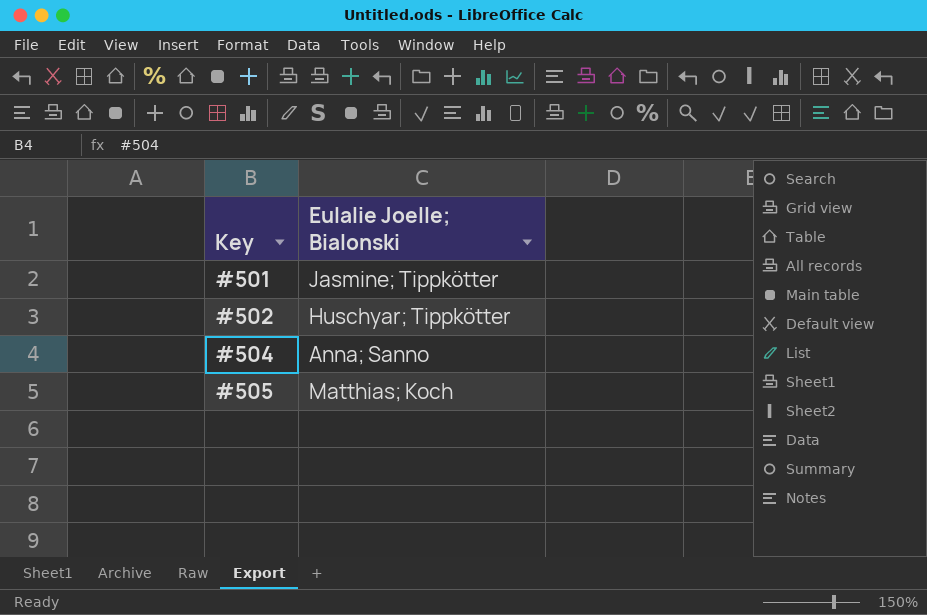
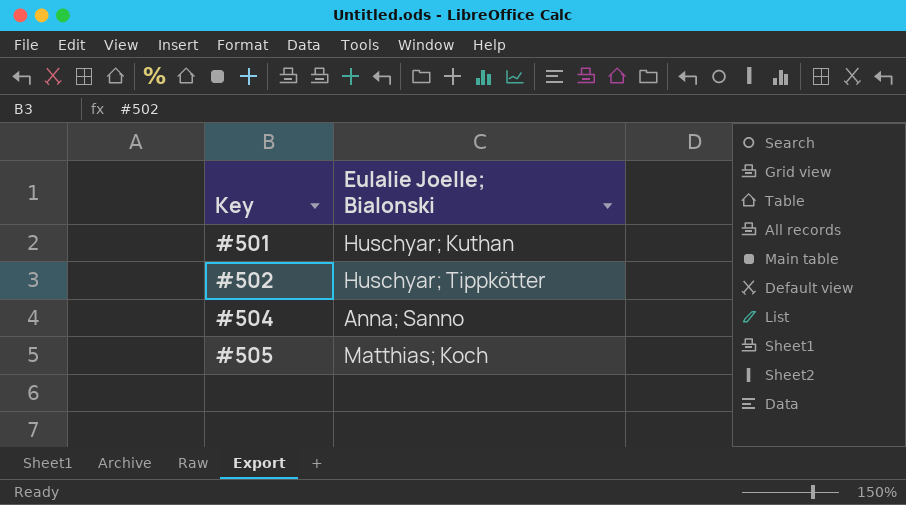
#501 | Eulalie Joelle; Bialonski: Jasmine; Tippkötter -> Huschyar; Kuthan

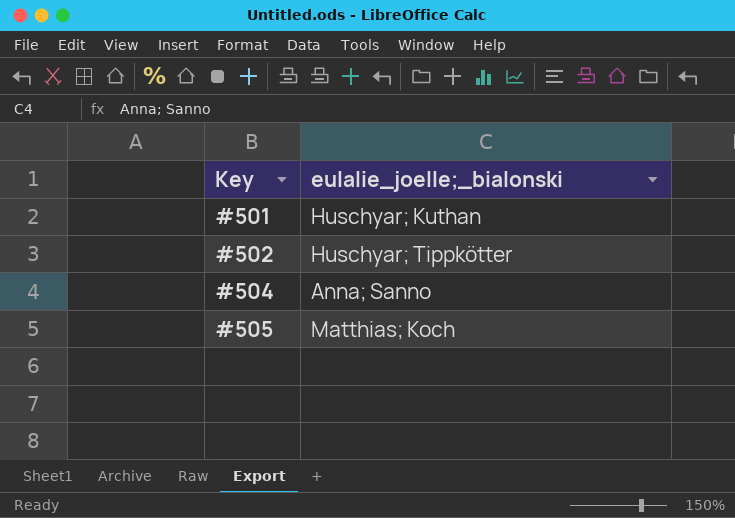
column name: Eulalie Joelle; Bialonski -> eulalie_joelle;_bialonski

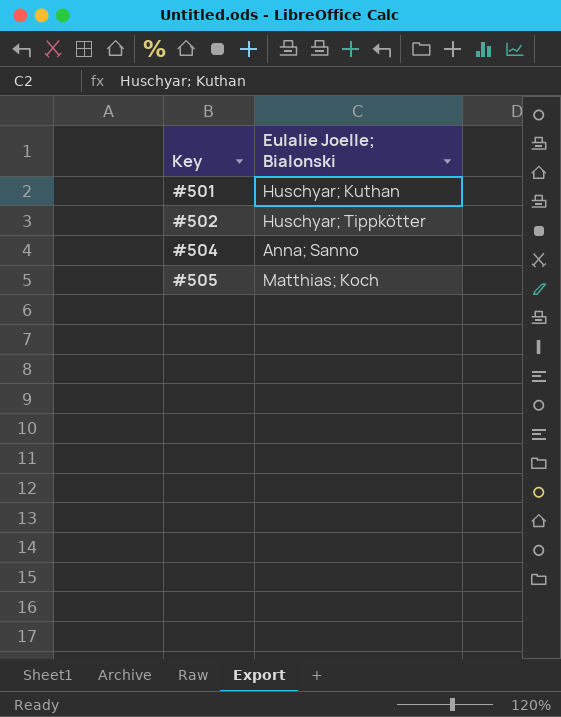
column name: eulalie_joelle;_bialonski -> Eulalie Joelle; Bialonski

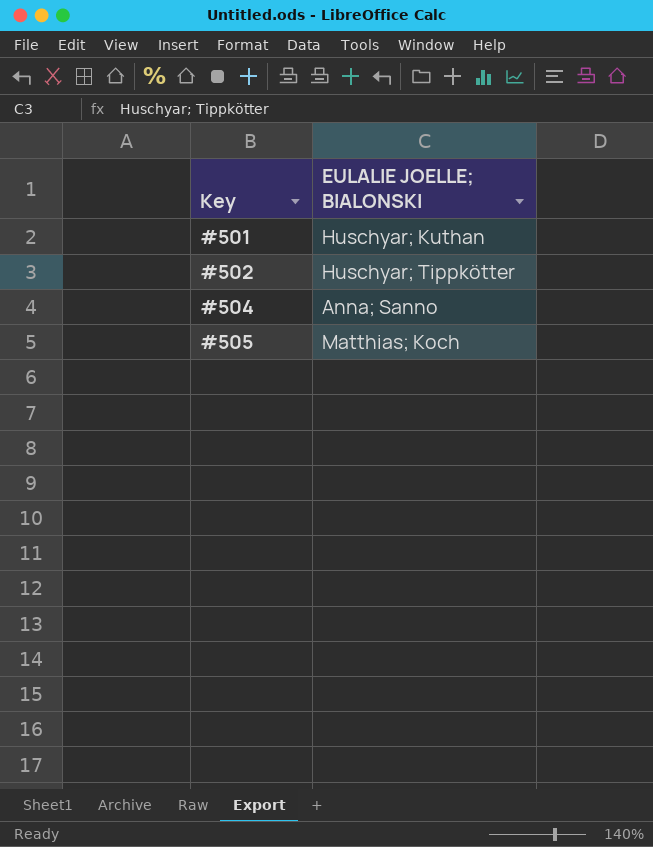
column name: Eulalie Joelle; Bialonski -> EULALIE JOELLE; BIALONSKI

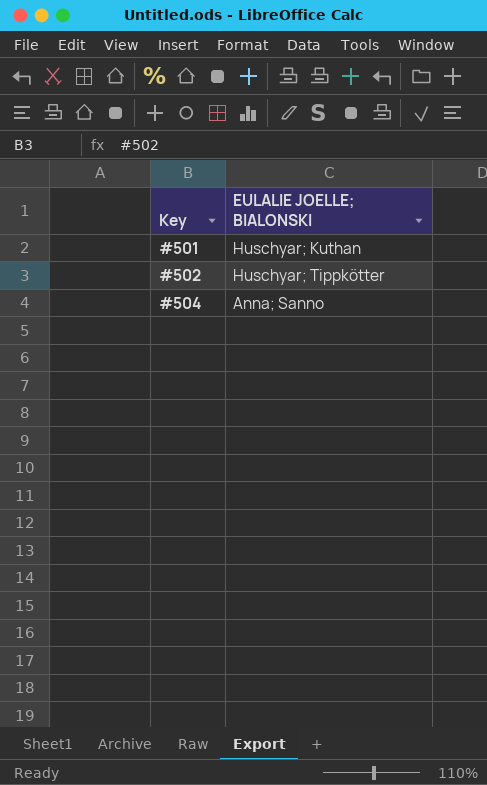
row #505: Matthias; Koch -> none

